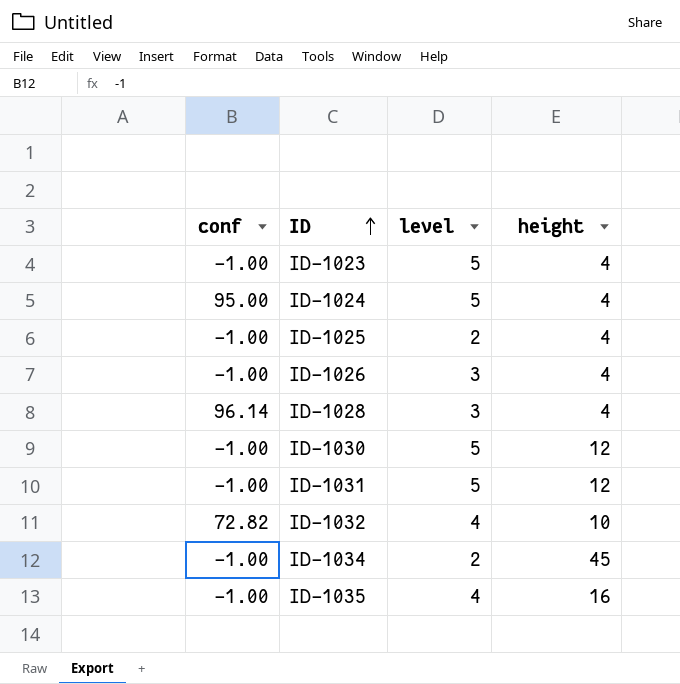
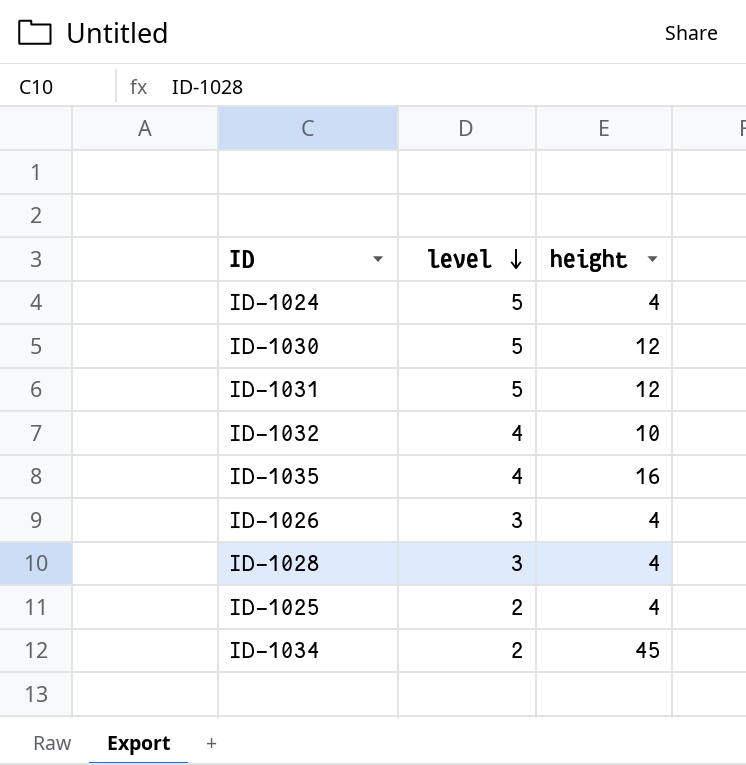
row order: ID ascending -> level descending
column conf | position: 1 -> none
row ID-1023: -1.00 | 5 | 4 -> none

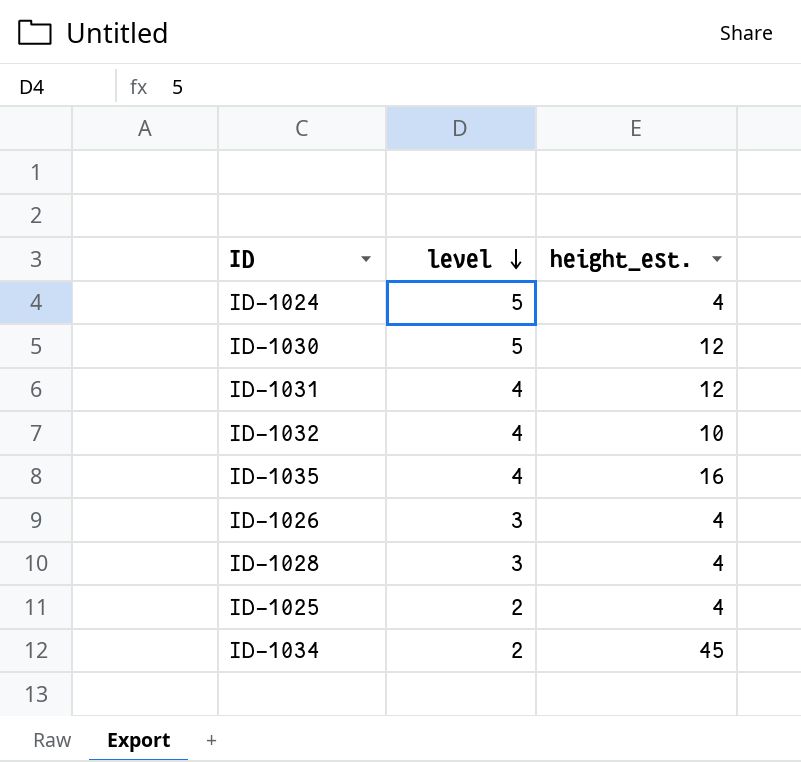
column name: height -> height_est.
ID-1031 | level: 5 -> 4

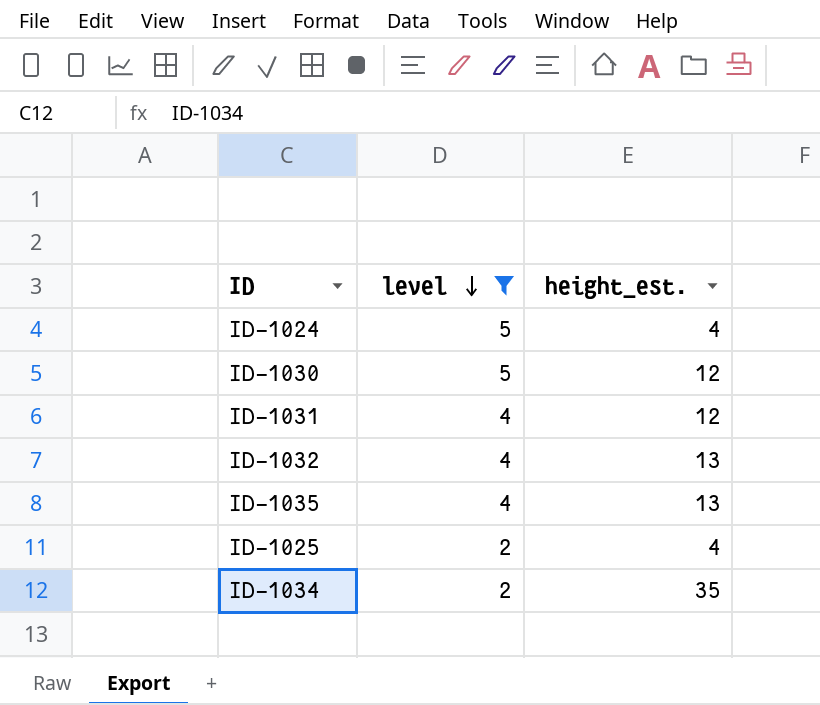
filter: none -> level != 3
ID-1032 | height_est.: 10 -> 13
ID-1035 | height_est.: 16 -> 13
ID-1034 | height_est.: 45 -> 35

